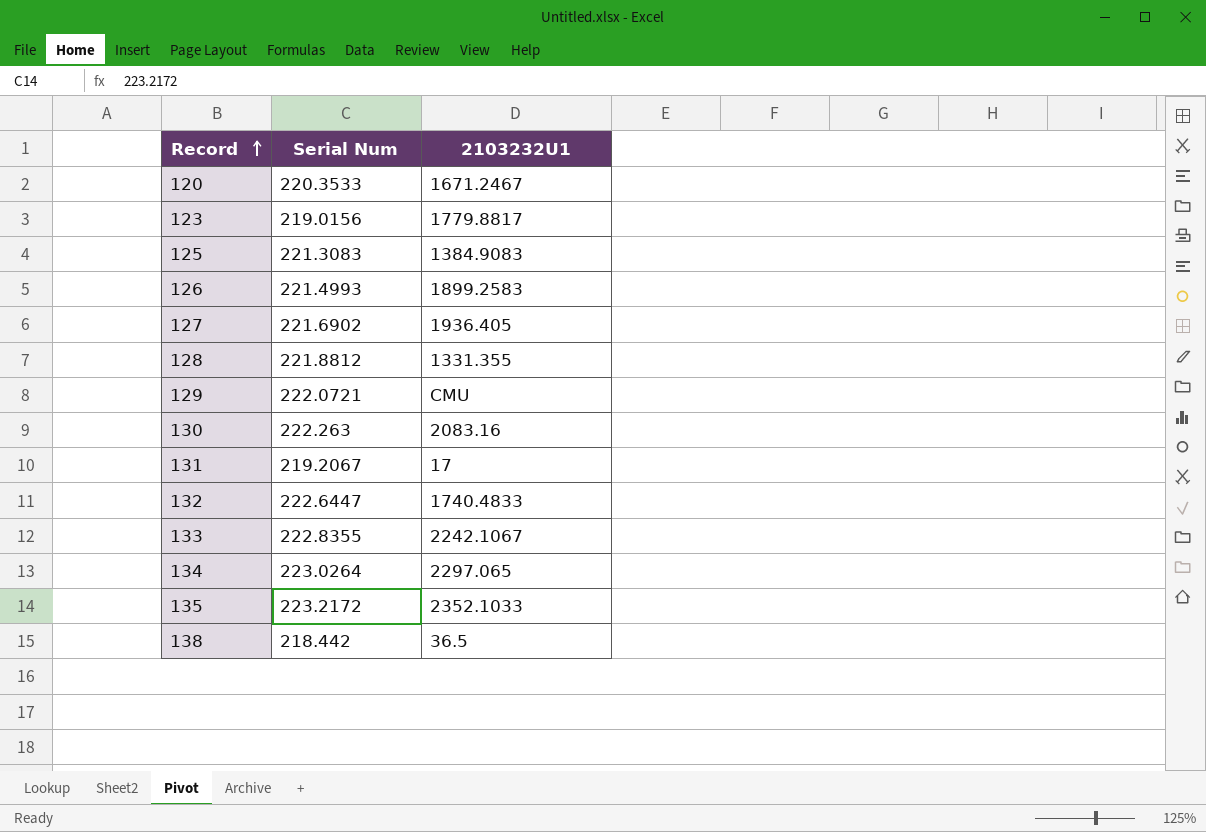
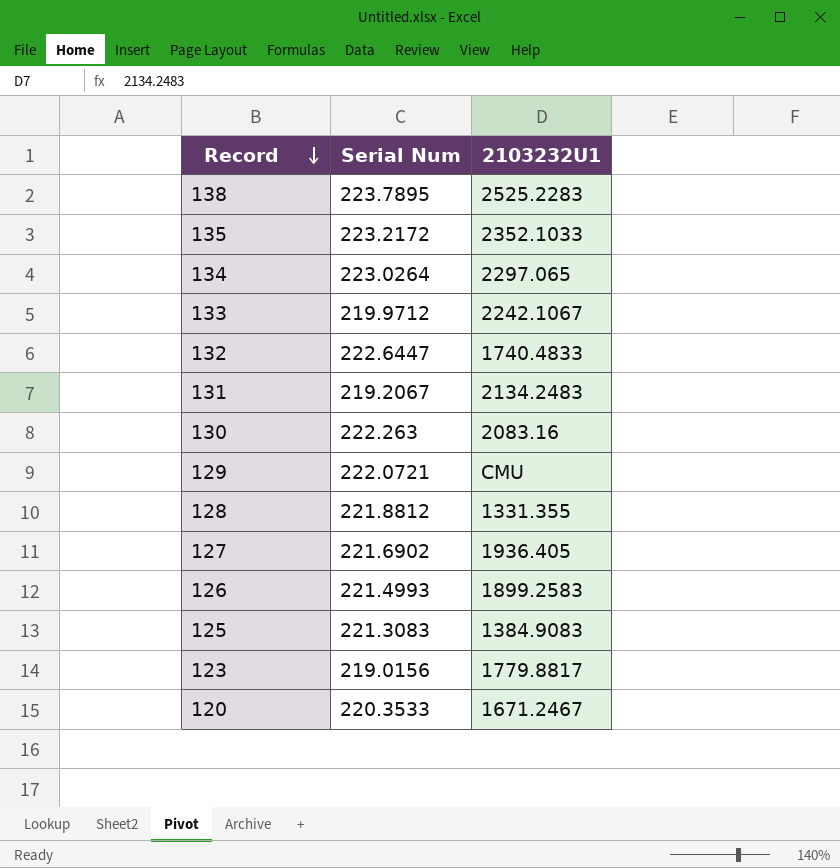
row order: Record ascending -> Record descending
138 | Serial Num: 218.442 -> 223.7895
138 | 2103232U1: 36.5 -> 2525.2283
133 | Serial Num: 222.8355 -> 219.9712
131 | 2103232U1: 17 -> 2134.2483

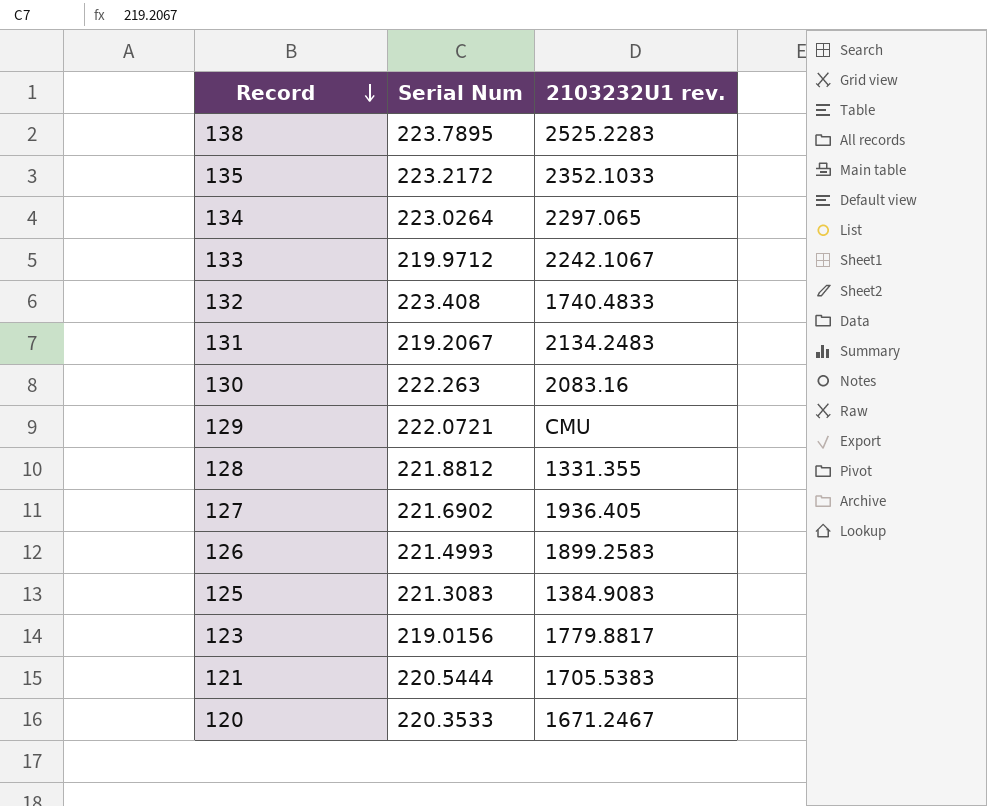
column name: 2103232U1 -> 2103232U1 rev.
132 | Serial Num: 222.6447 -> 223.408
row 121: none -> 220.5444 | 1705.5383

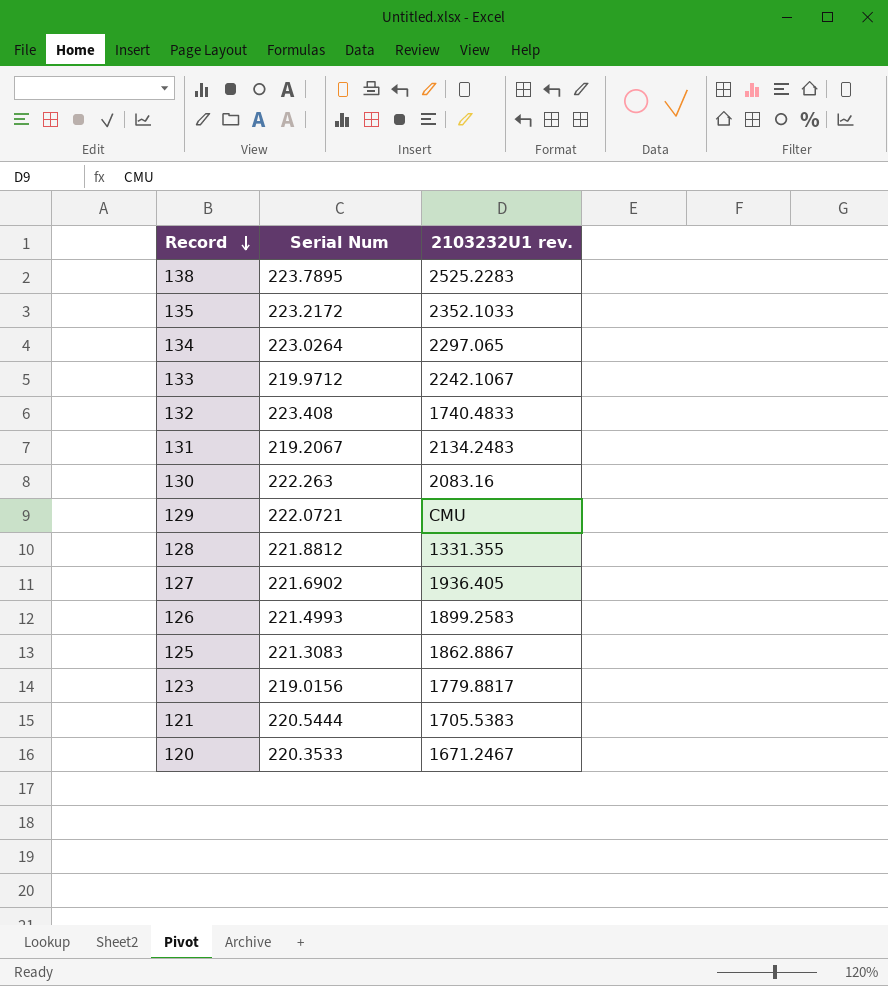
125 | 2103232U1 rev.: 1384.9083 -> 1862.8867

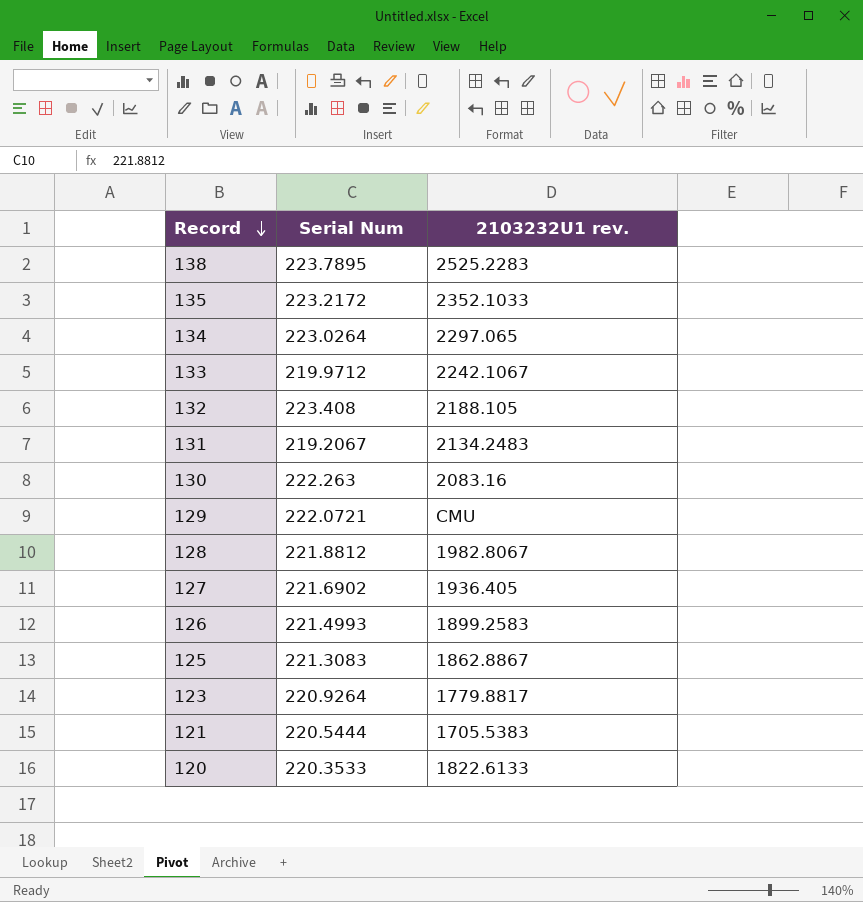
132 | 2103232U1 rev.: 1740.4833 -> 2188.105
128 | 2103232U1 rev.: 1331.355 -> 1982.8067
123 | Serial Num: 219.0156 -> 220.9264
120 | 2103232U1 rev.: 1671.2467 -> 1822.6133

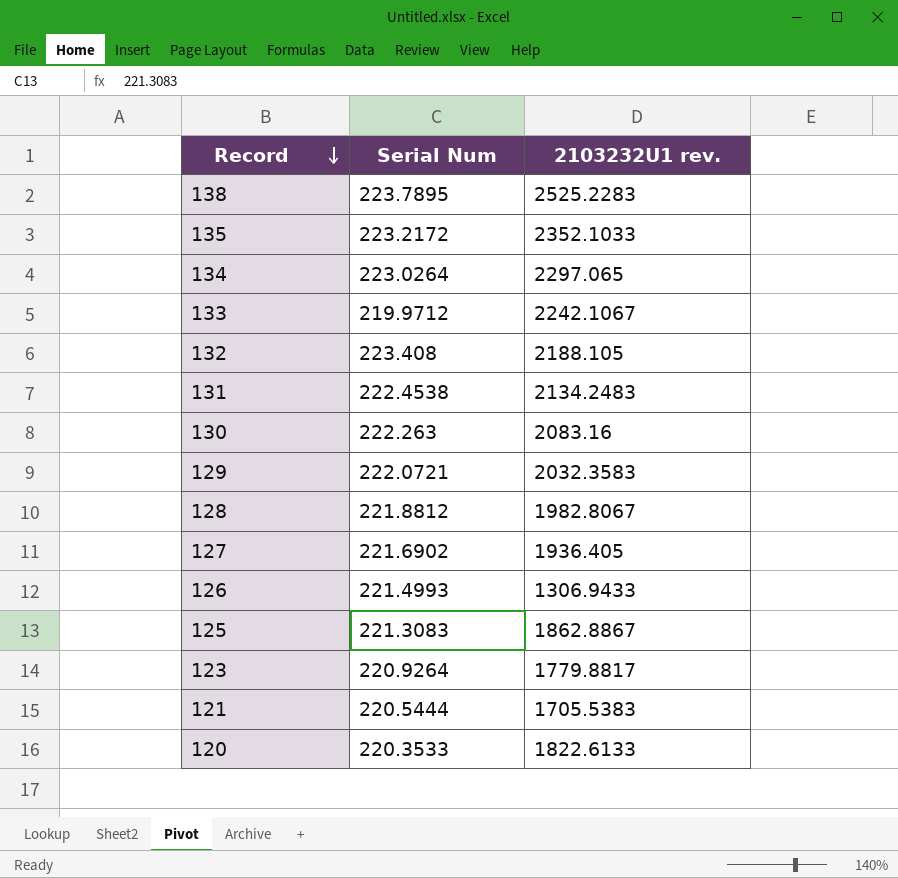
131 | Serial Num: 219.2067 -> 222.4538
129 | 2103232U1 rev.: CMU -> 2032.3583
126 | 2103232U1 rev.: 1899.2583 -> 1306.9433

